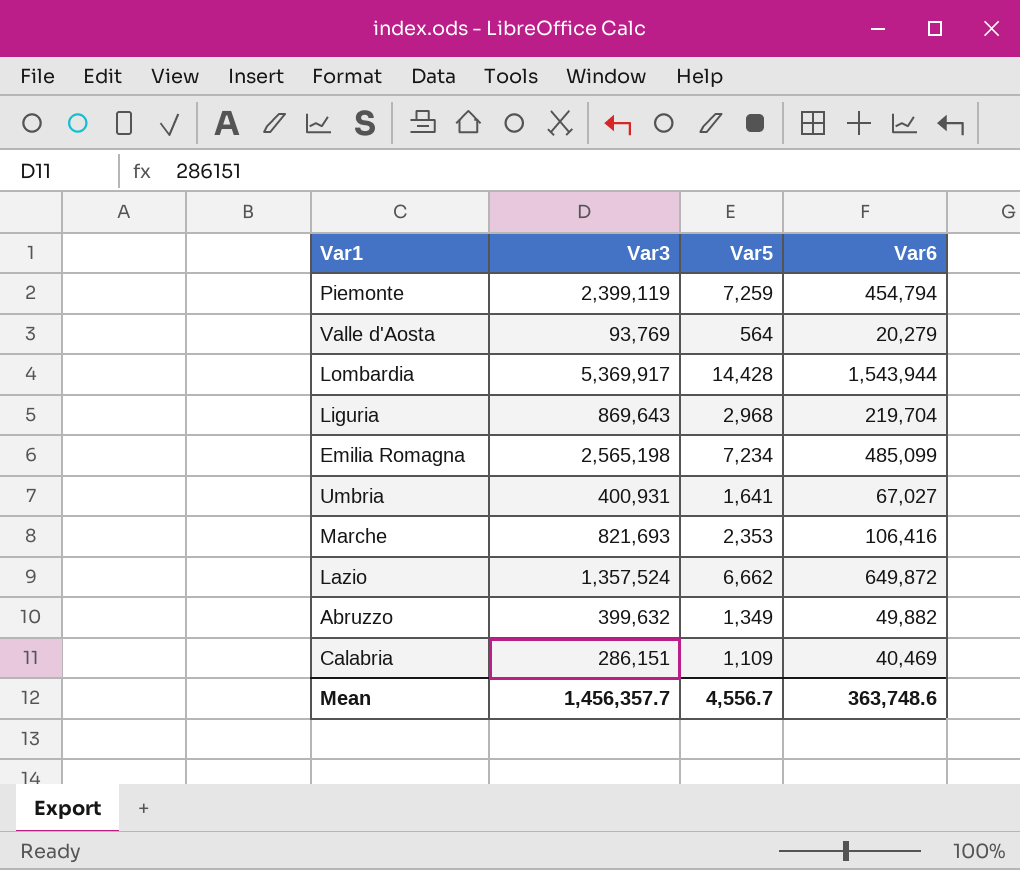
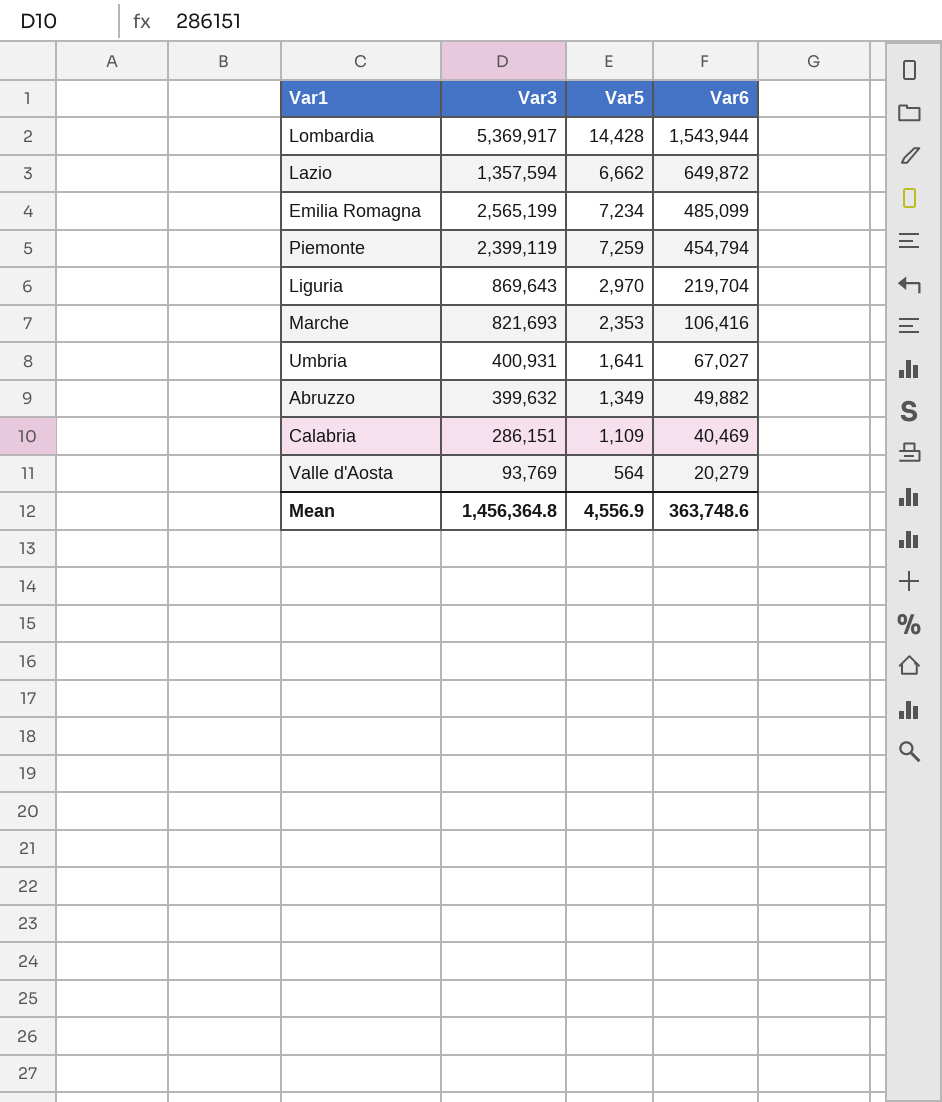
row order: none -> Var6 descending
Lazio | Var3: 1,357,524 -> 1,357,594
Emilia Romagna | Var3: 2,565,198 -> 2,565,199
Liguria | Var5: 2,968 -> 2,970
Mean | Var3: 1,456,357.7 -> 1,456,364.8
Mean | Var5: 4,556.7 -> 4,556.9

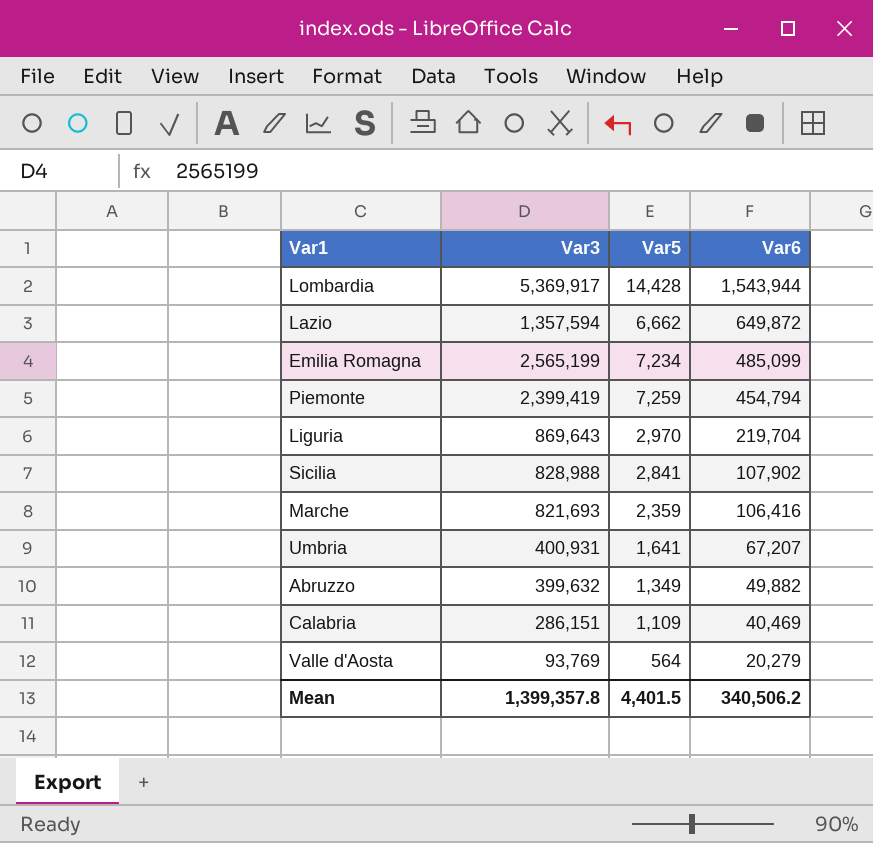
Piemonte | Var3: 2,399,119 -> 2,399,419
row Sicilia: none -> 828,988 | 2,841 | 107,902
Marche | Var5: 2,353 -> 2,359
Umbria | Var6: 67,027 -> 67,207
Mean | Var3: 1,456,364.8 -> 1,399,357.8
Mean | Var5: 4,556.9 -> 4,401.5
Mean | Var6: 363,748.6 -> 340,506.2

